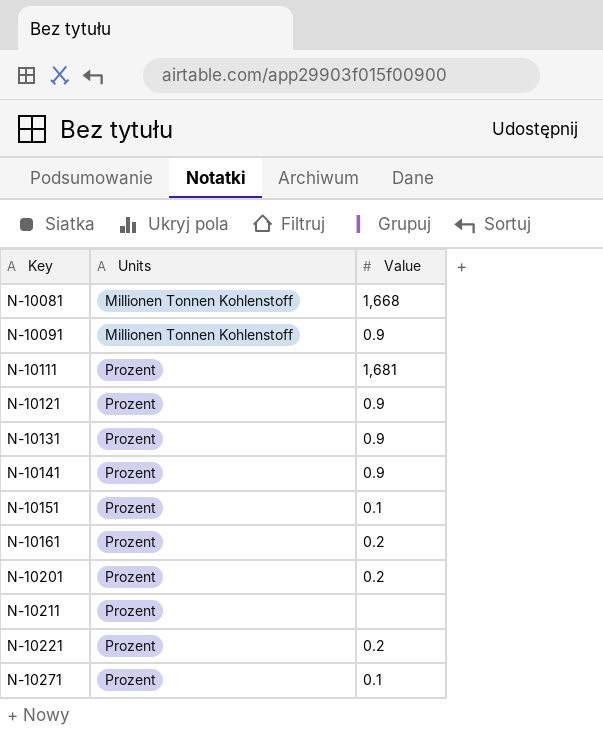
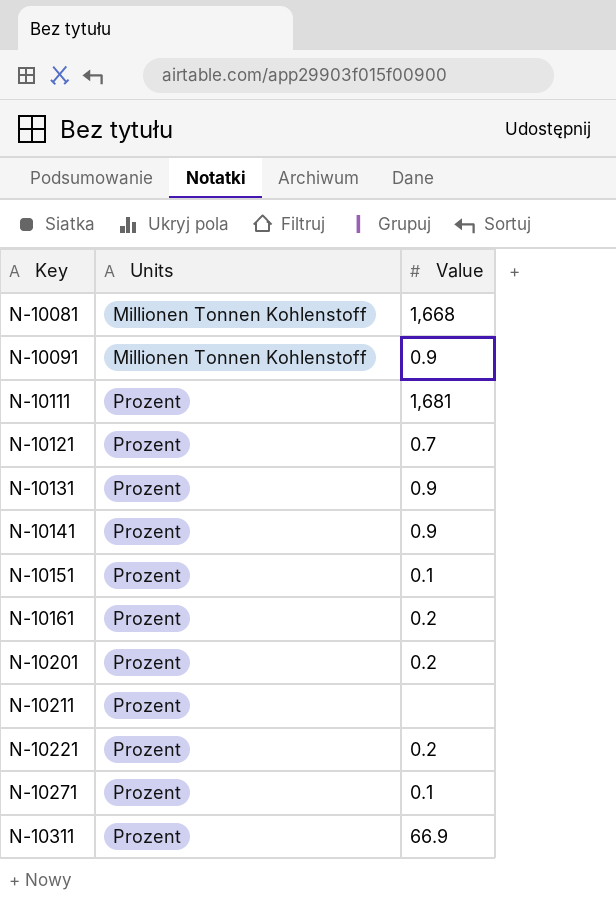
N-10121 | Value: 0.9 -> 0.7
row N-10311: none -> Prozent | 66.9

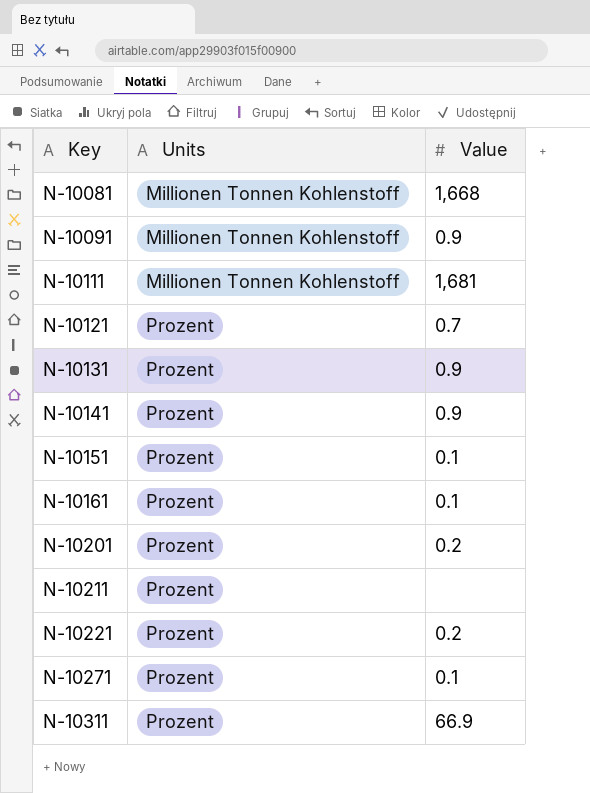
N-10111 | Units: Prozent -> Millionen Tonnen Kohlenstoff
N-10161 | Value: 0.2 -> 0.1

